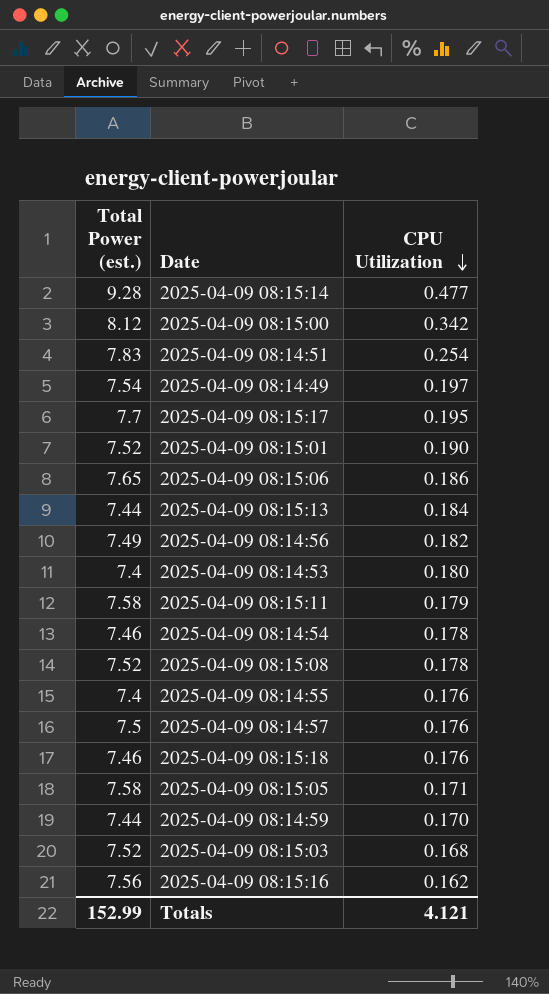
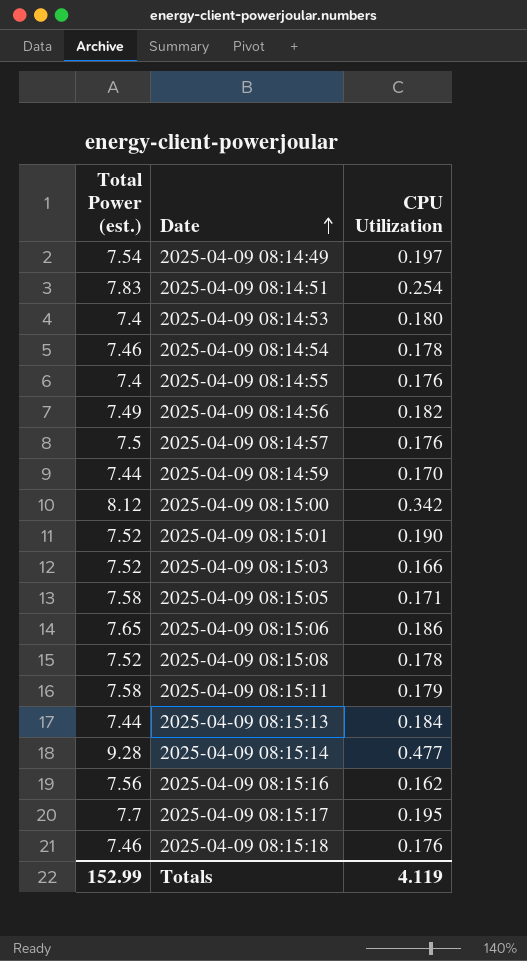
row order: CPU Utilization descending -> Date ascending
2025-04-09 08:15:03 | CPU Utilization: 0.168 -> 0.166
Totals | CPU Utilization: 4.121 -> 4.119

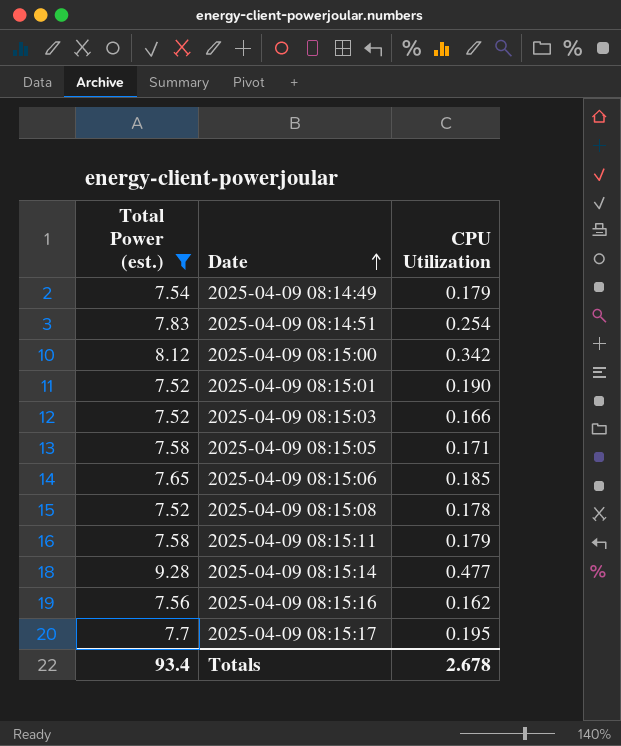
filter: none -> Total Power (est.) >= 7.52
2025-04-09 08:14:49 | CPU Utilization: 0.197 -> 0.179
2025-04-09 08:15:06 | CPU Utilization: 0.186 -> 0.185
Totals | Total Power (est.): 152.99 -> 93.4
Totals | CPU Utilization: 4.119 -> 2.678

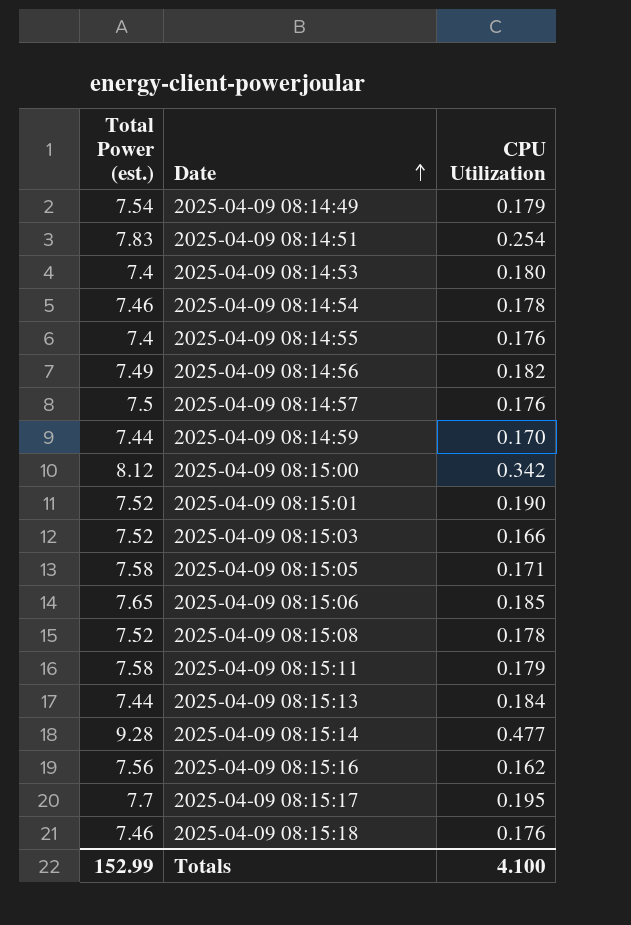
filter: Total Power (est.) >= 7.52 -> none
Totals | Total Power (est.): 93.4 -> 152.99
Totals | CPU Utilization: 2.678 -> 4.100

